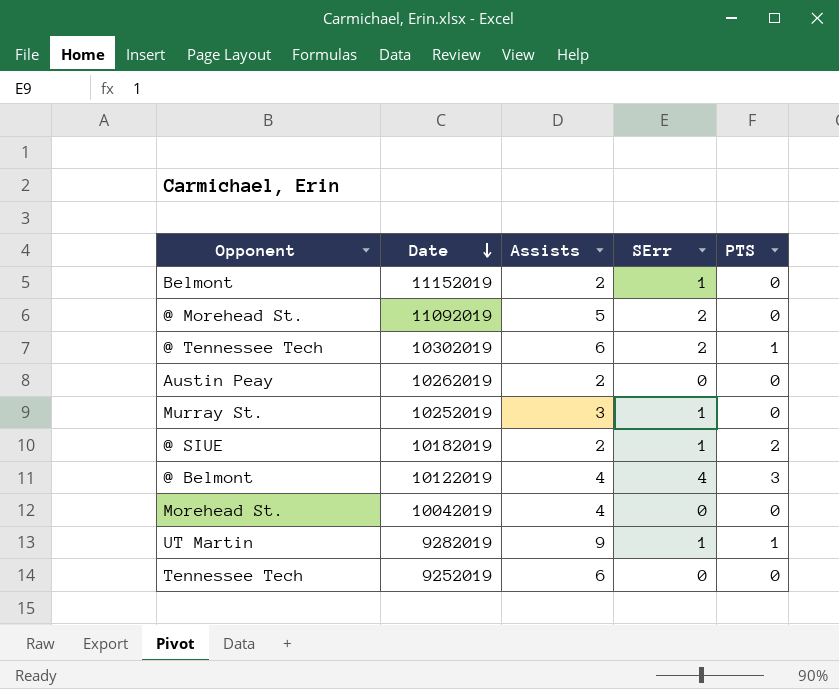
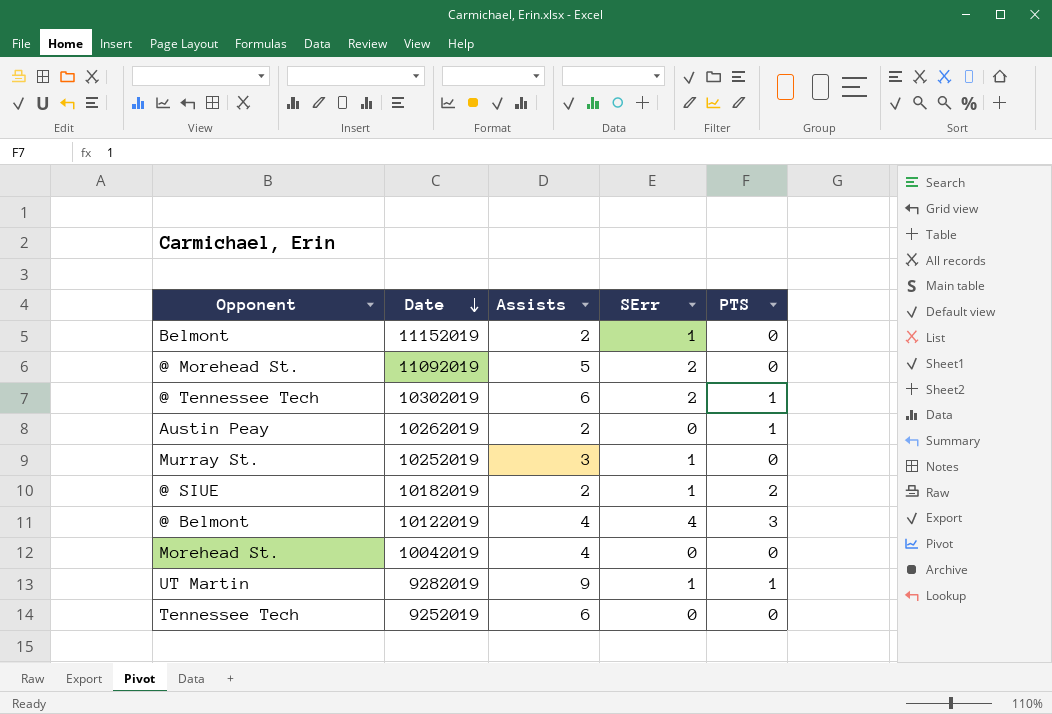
Austin Peay | PTS: 0 -> 1

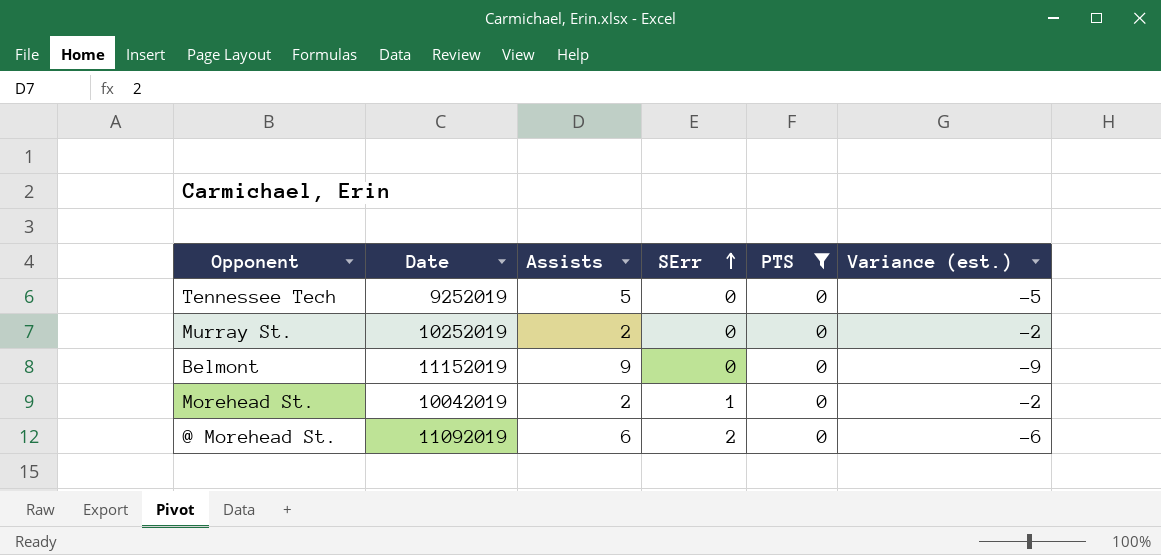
filter: none -> PTS = 0
row order: Date descending -> SErr ascending
column Variance (est.) | formula: none -> [PTS] - [Assists]
Tennessee Tech | Assists: 6 -> 5
Murray St. | Assists: 3 -> 2
Murray St. | SErr: 1 -> 0
Belmont | Assists: 2 -> 9
Belmont | SErr: 1 -> 0
Morehead St. | Assists: 4 -> 2
Morehead St. | SErr: 0 -> 1
@ Morehead St. | Assists: 5 -> 6

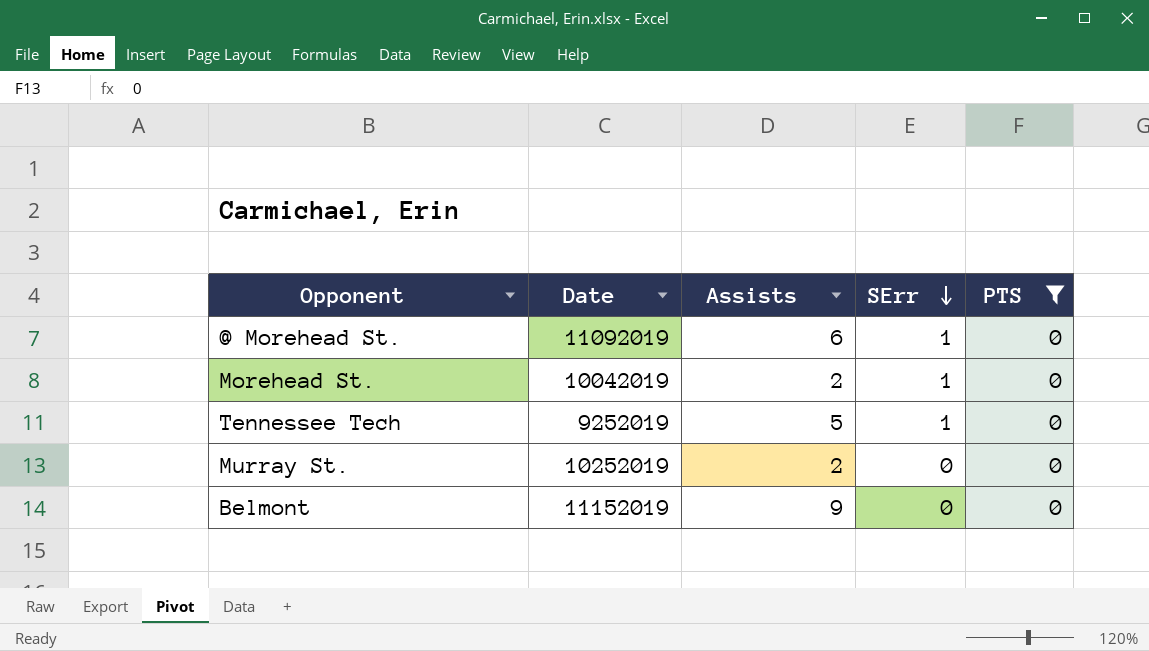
row order: SErr ascending -> SErr descending
column Variance (est.) | formula: [PTS] - [Assists] -> none
@ Morehead St. | SErr: 2 -> 1
Tennessee Tech | SErr: 0 -> 1

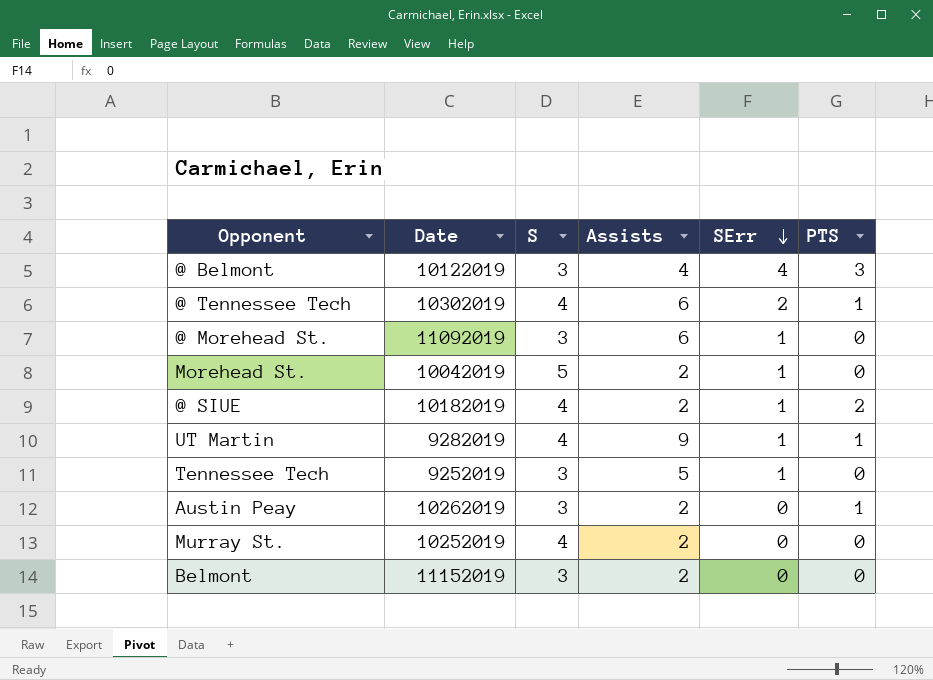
filter: PTS = 0 -> none
column S | position: none -> 3
Belmont | Assists: 9 -> 2

